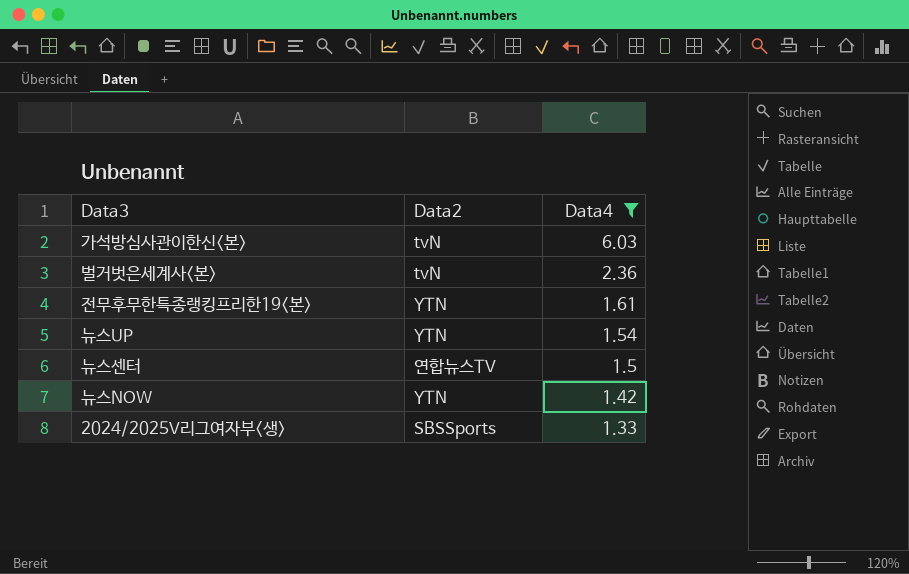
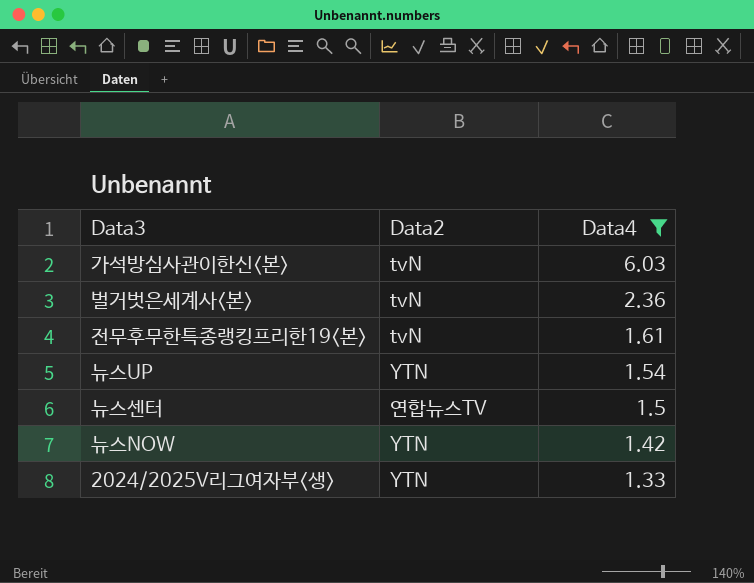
전무후무한특종랭킹프리한19<본> | Data2: YTN -> tvN
2024/2025V리그여자부<생> | Data2: SBSSports -> YTN

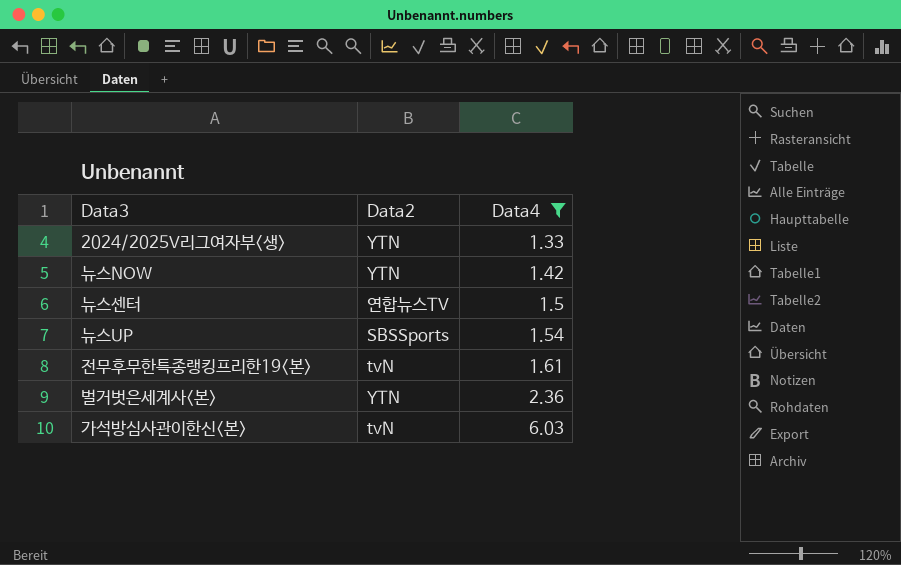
row order: Data4 descending -> Data4 ascending
뉴스UP | Data2: YTN -> SBSSports
벌거벗은세계사<본> | Data2: tvN -> YTN

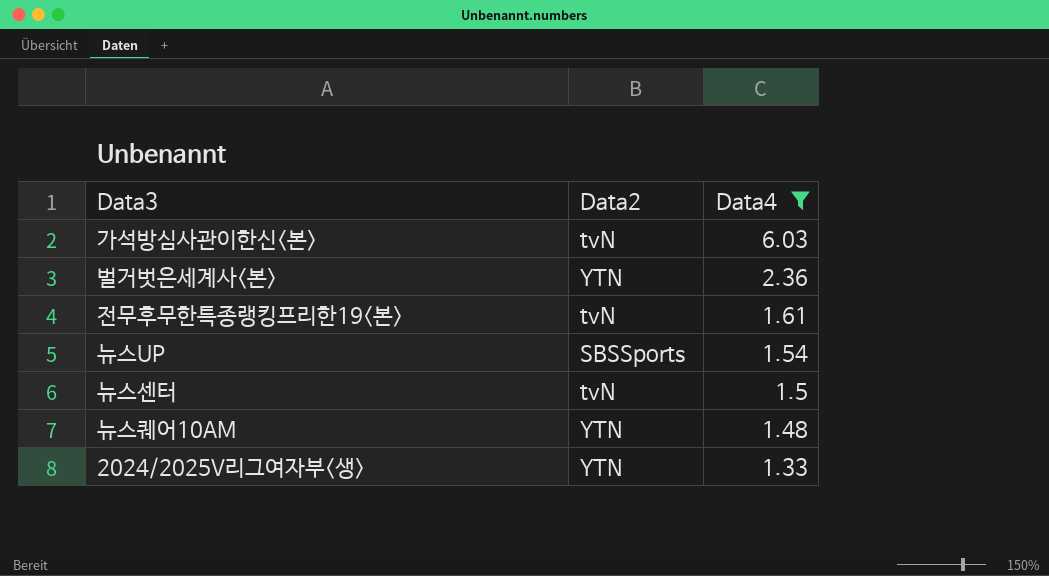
row order: Data4 ascending -> Data4 descending
row 뉴스NOW: YTN | 1.42 -> none
뉴스센터 | Data2: 연합뉴스TV -> tvN
row 뉴스퀘어10AM: none -> YTN | 1.48

